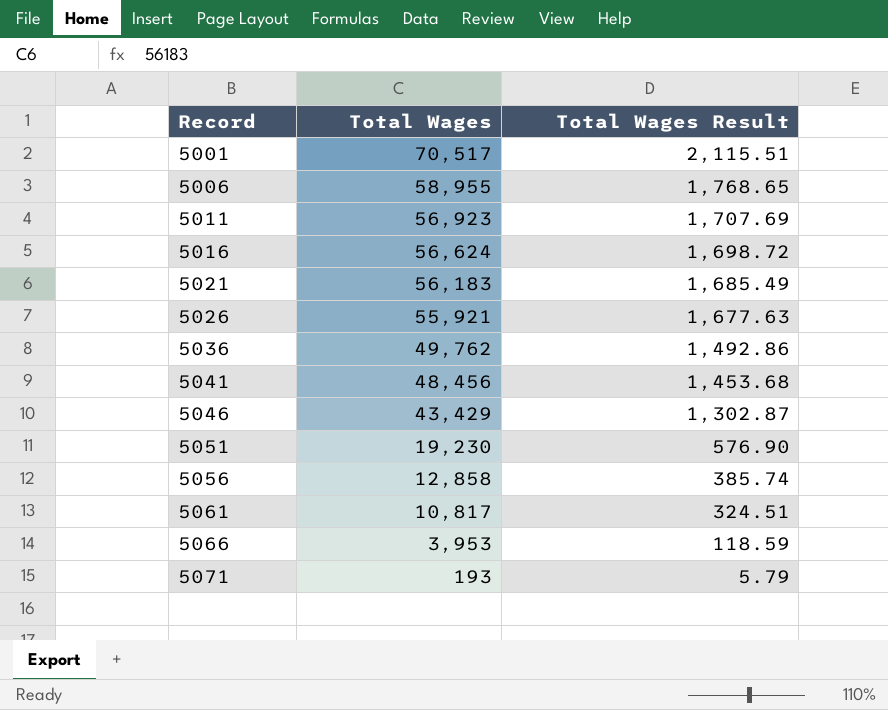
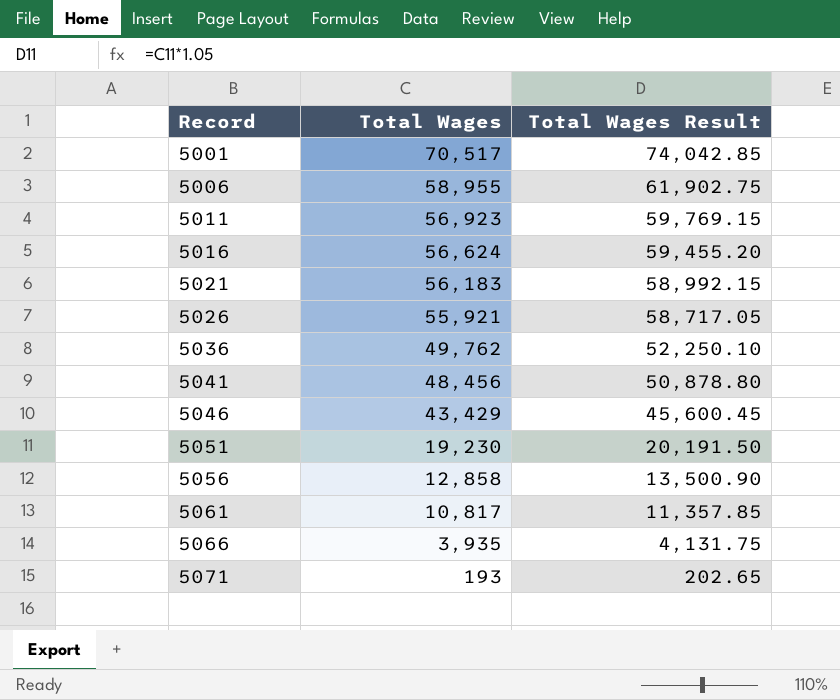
column Total Wages Result | formula: [Total Wages] * 0.03 -> [Total Wages] * 1.05
5066 | Total Wages: 3,953 -> 3,935

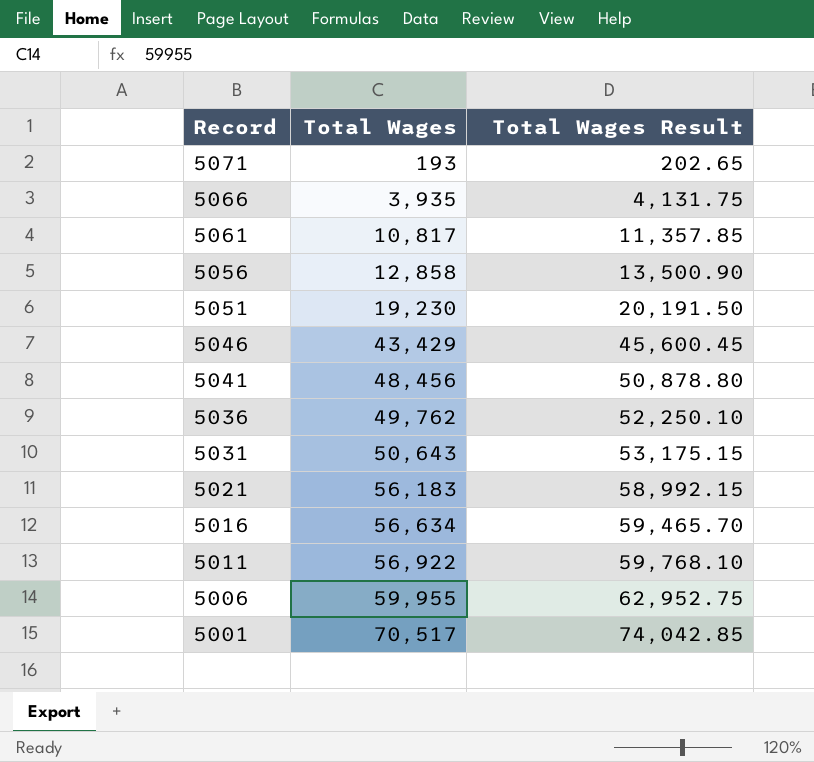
row order: Record ascending -> Record descending
row 5026: 55,921 | 58,717.05 -> none
row 5031: none -> 50,643 | 53,175.15
5016 | Total Wages: 56,624 -> 56,634
5016 | Total Wages Result: 59,455.20 -> 59,465.70
5011 | Total Wages: 56,923 -> 56,922
5011 | Total Wages Result: 59,769.15 -> 59,768.10
5006 | Total Wages: 58,955 -> 59,955
5006 | Total Wages Result: 61,902.75 -> 62,952.75

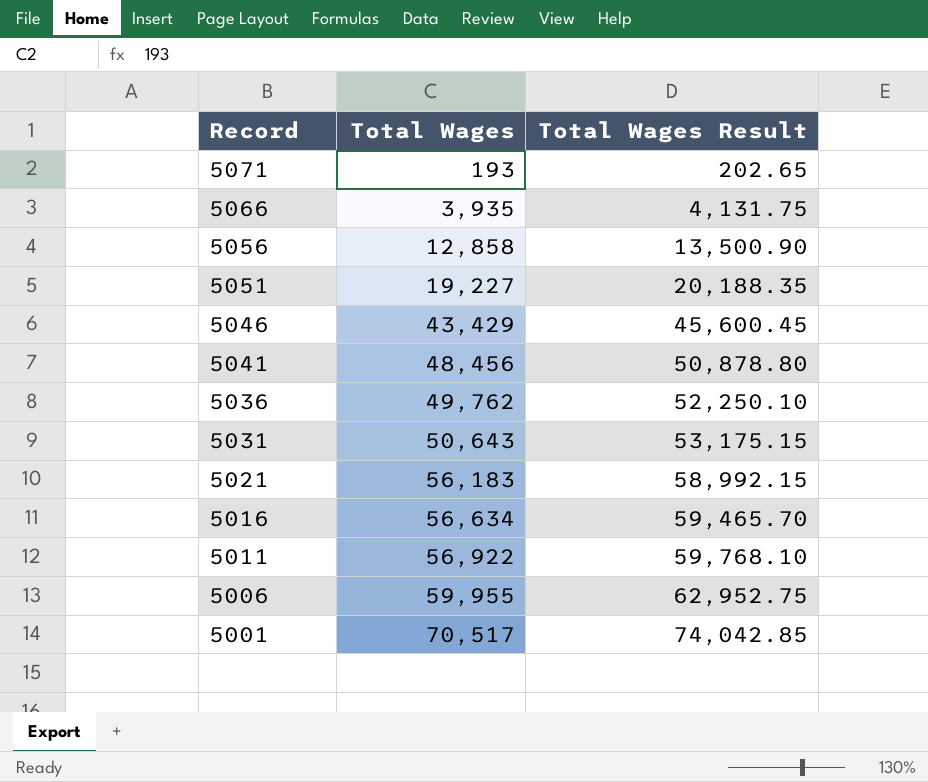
row 5061: 10,817 | 11,357.85 -> none
5051 | Total Wages: 19,230 -> 19,227
5051 | Total Wages Result: 20,191.50 -> 20,188.35

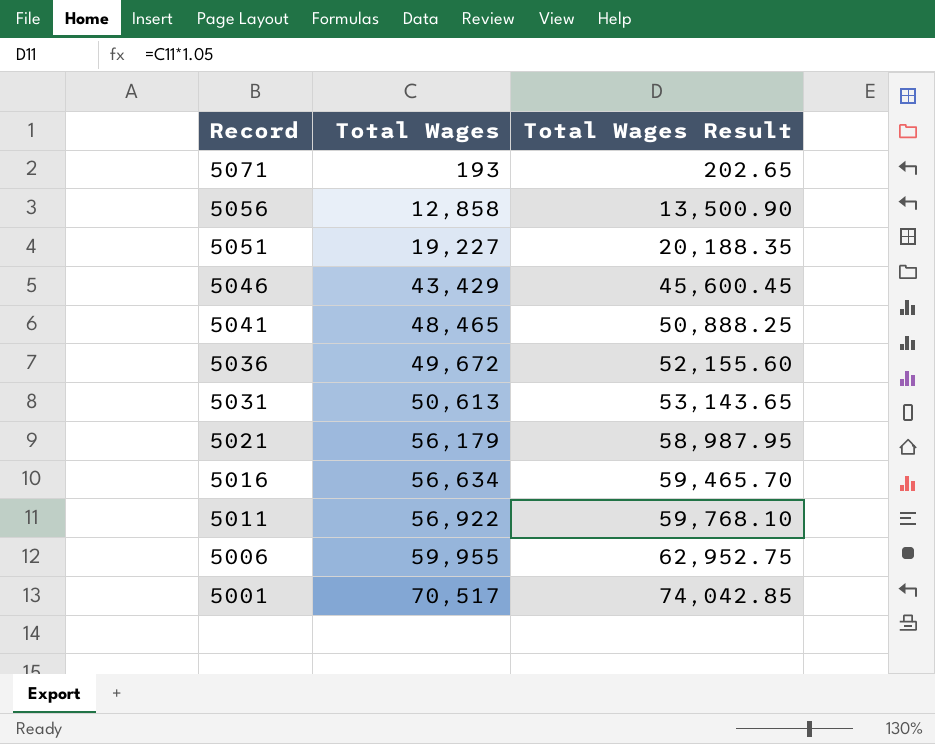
row 5066: 3,935 | 4,131.75 -> none
5041 | Total Wages: 48,456 -> 48,465
5041 | Total Wages Result: 50,878.80 -> 50,888.25
5036 | Total Wages: 49,762 -> 49,672
5036 | Total Wages Result: 52,250.10 -> 52,155.60
5031 | Total Wages: 50,643 -> 50,613
5031 | Total Wages Result: 53,175.15 -> 53,143.65
5021 | Total Wages: 56,183 -> 56,179
5021 | Total Wages Result: 58,992.15 -> 58,987.95

